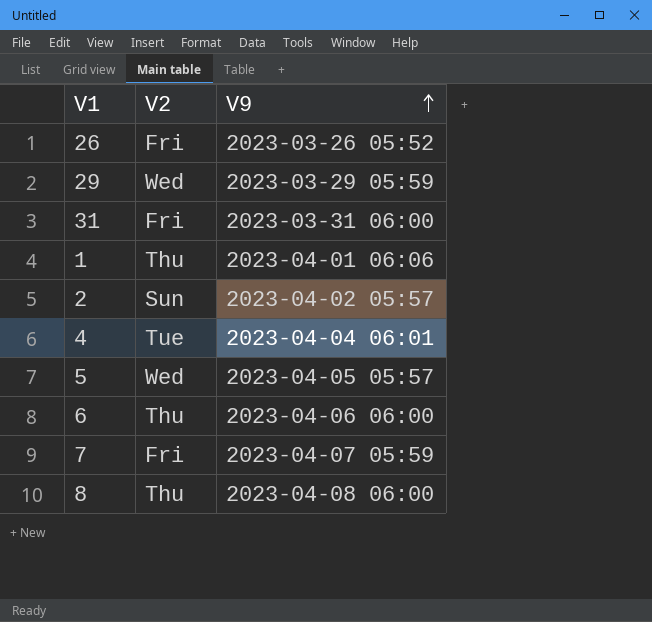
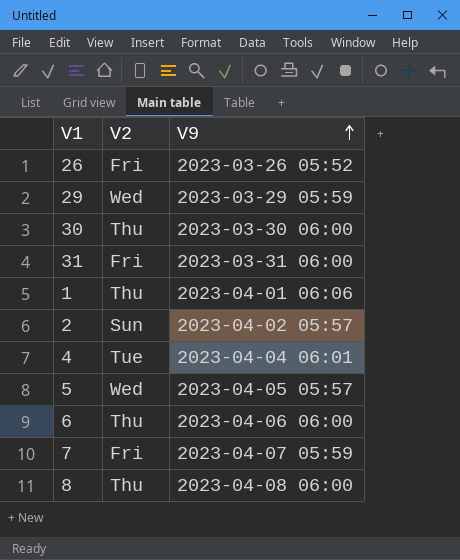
row 30: none -> Thu | 2023-03-30 06:00

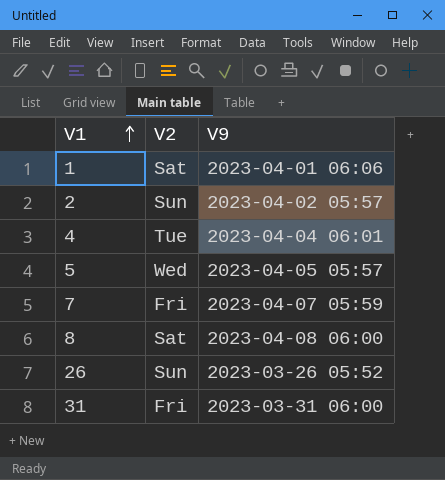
row order: V9 ascending -> V1 ascending
row 29: Wed | 2023-03-29 05:59 -> none
row 30: Thu | 2023-03-30 06:00 -> none
row 6: Thu | 2023-04-06 06:00 -> none
1 | V2: Thu -> Sat
8 | V2: Thu -> Sat
26 | V2: Fri -> Sun

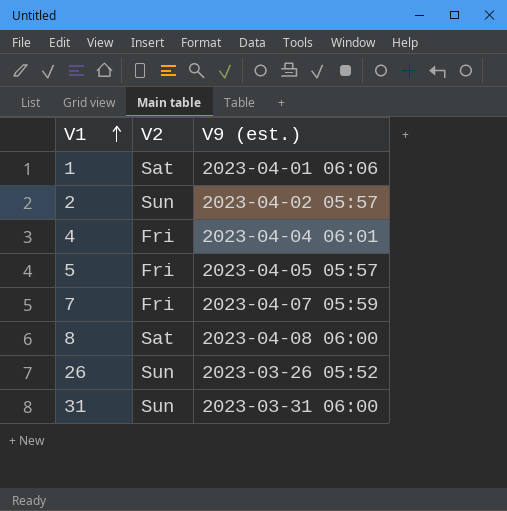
column name: V9 -> V9 (est.)
4 | V2: Tue -> Fri
5 | V2: Wed -> Fri
31 | V2: Fri -> Sun

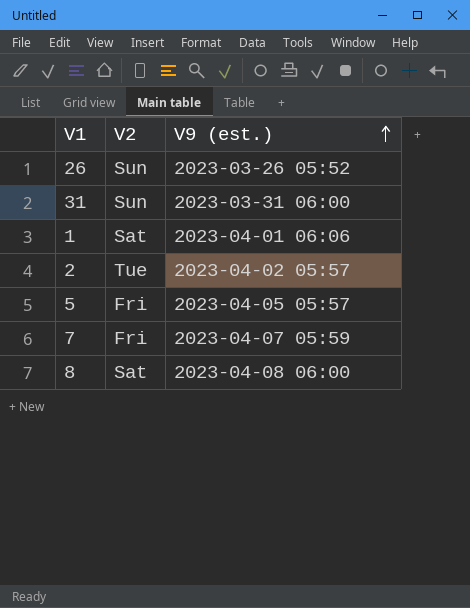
row order: V1 ascending -> V9 (est.) ascending
row 4: Fri | 2023-04-04 06:01 -> none
2 | V2: Sun -> Tue

